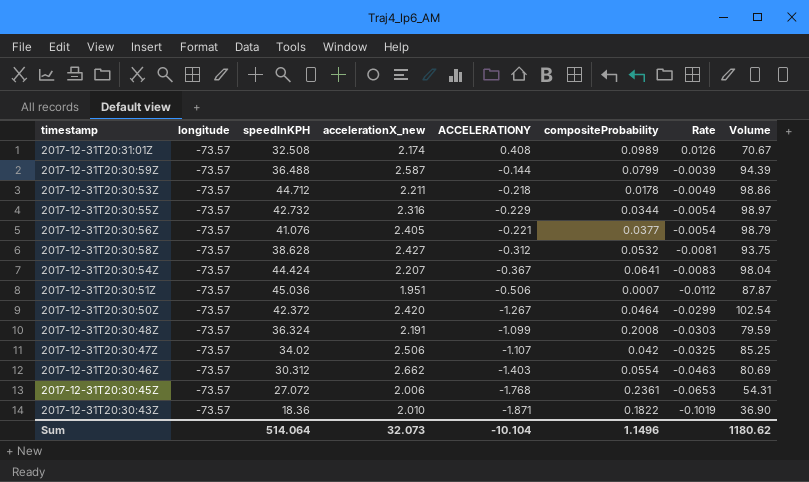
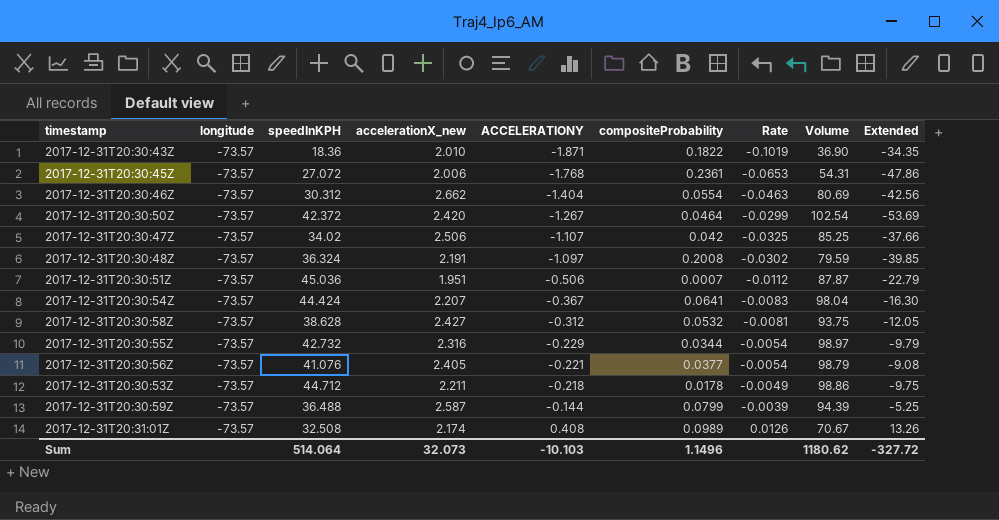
row order: Rate descending -> ACCELERATIONY ascending
column Extended | formula: none -> [speedInKPH] * [ACCELERATIONY]
2017-12-31T20:30:46Z | ACCELERATIONY: -1.403 -> -1.404
2017-12-31T20:30:48Z | ACCELERATIONY: -1.099 -> -1.097
2017-12-31T20:30:48Z | Rate: -0.0303 -> -0.0302
Sum | ACCELERATIONY: -10.104 -> -10.103

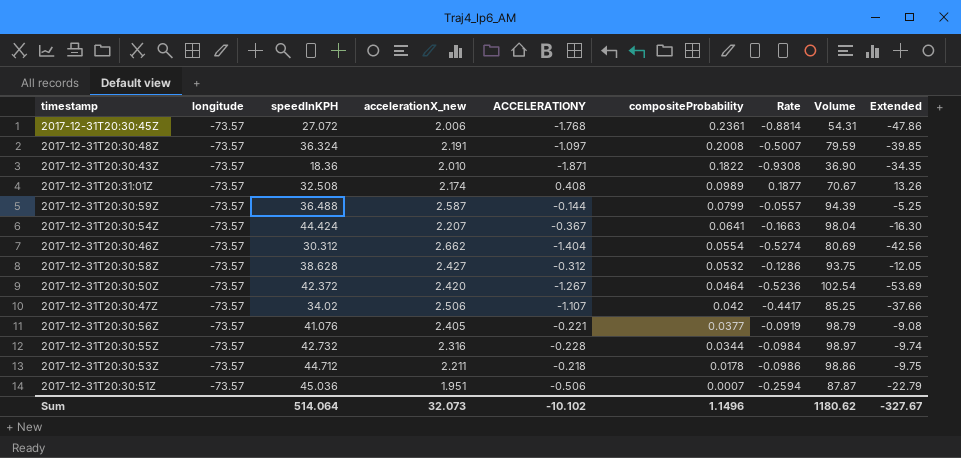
row order: ACCELERATIONY ascending -> compositeProbability descending
column Rate | formula: [ACCELERATIONY] / [speedInKPH] -> [ACCELERATIONY] / [accelerationX_new]
2017-12-31T20:30:55Z | ACCELERATIONY: -0.229 -> -0.228
2017-12-31T20:30:55Z | Extended: -9.79 -> -9.74
Sum | ACCELERATIONY: -10.103 -> -10.102
Sum | Extended: -327.72 -> -327.67

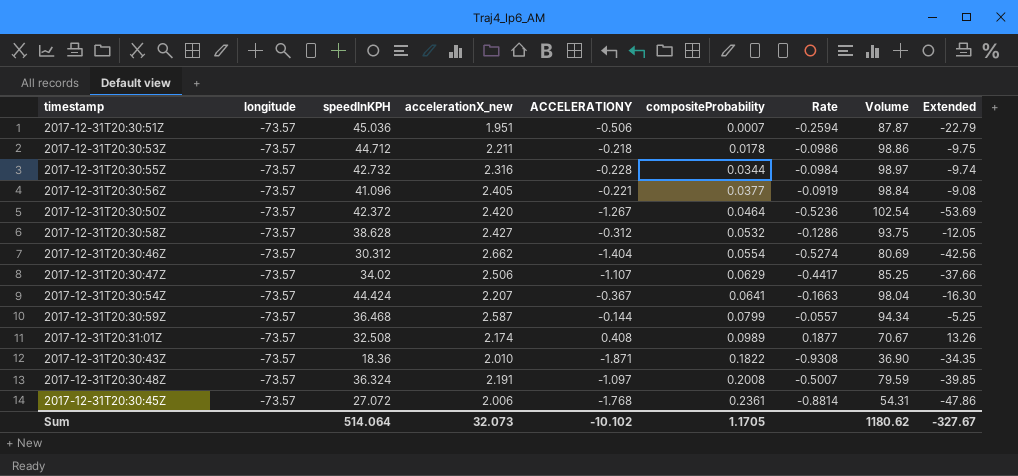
row order: compositeProbability descending -> compositeProbability ascending
2017-12-31T20:30:56Z | speedInKPH: 41.076 -> 41.096
2017-12-31T20:30:56Z | Volume: 98.79 -> 98.84
2017-12-31T20:30:47Z | compositeProbability: 0.042 -> 0.0629
2017-12-31T20:30:59Z | speedInKPH: 36.488 -> 36.468
2017-12-31T20:30:59Z | Volume: 94.39 -> 94.34
Sum | compositeProbability: 1.1496 -> 1.1705

